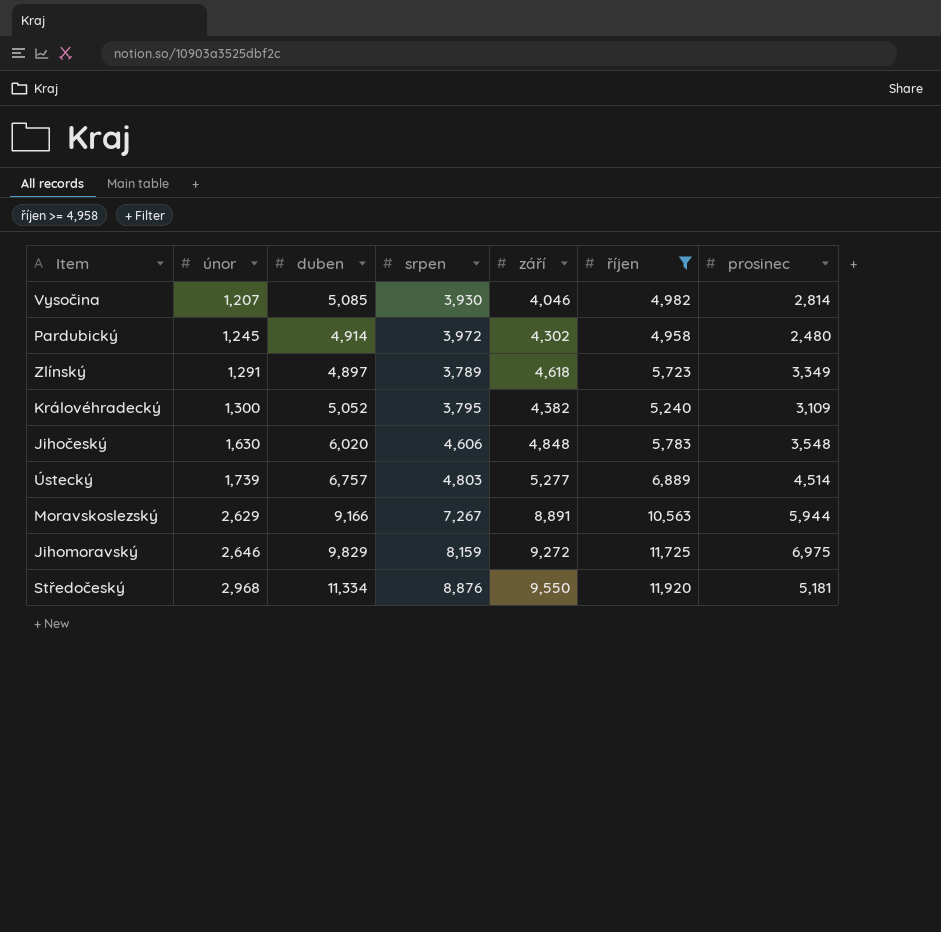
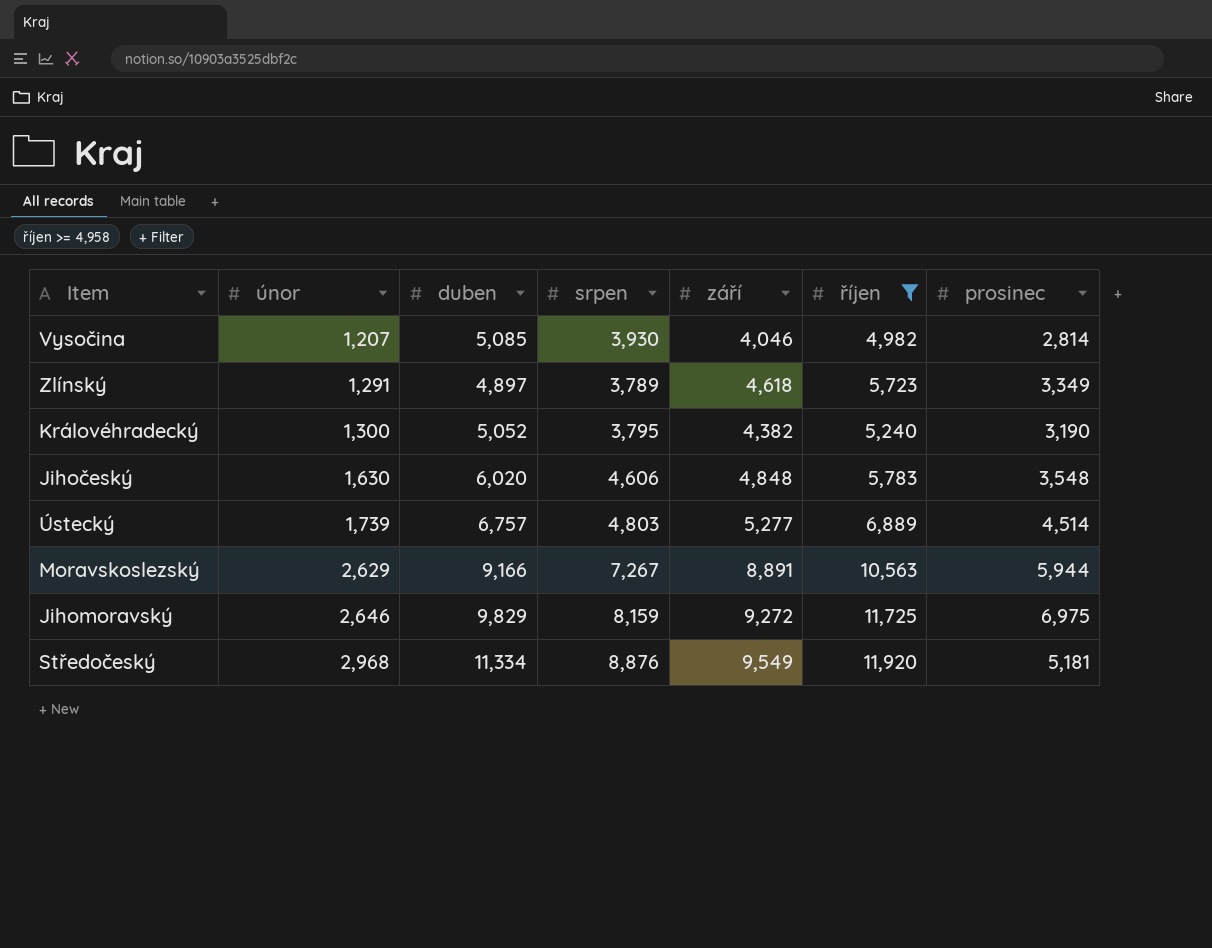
row Pardubický: 1,245 | 4,914 | 3,972 | 4,302 | 4,958 | 2,480 -> none
Královéhradecký | prosinec: 3,109 -> 3,190
Středočeský | září: 9,550 -> 9,549

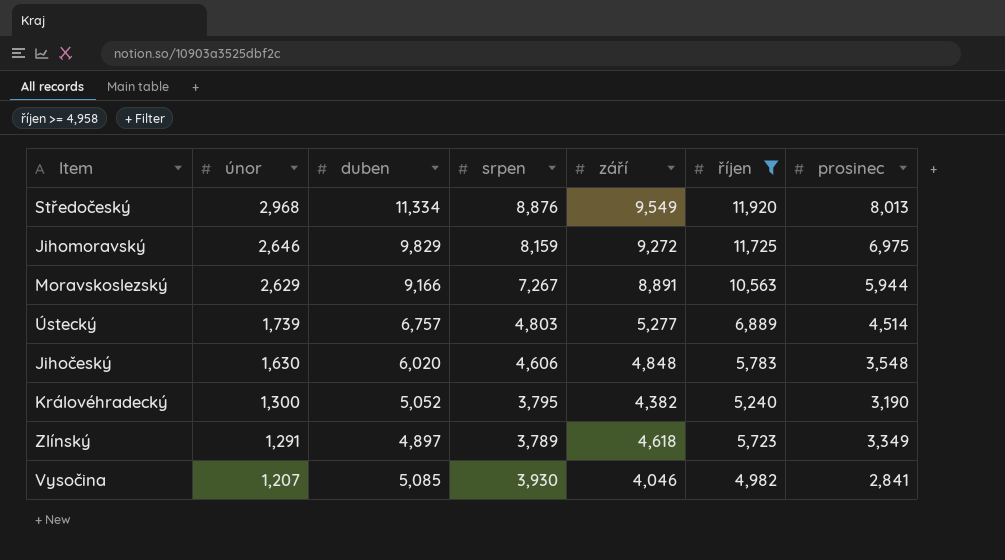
row order: únor ascending -> únor descending
Středočeský | prosinec: 5,181 -> 8,013
Vysočina | prosinec: 2,814 -> 2,841

